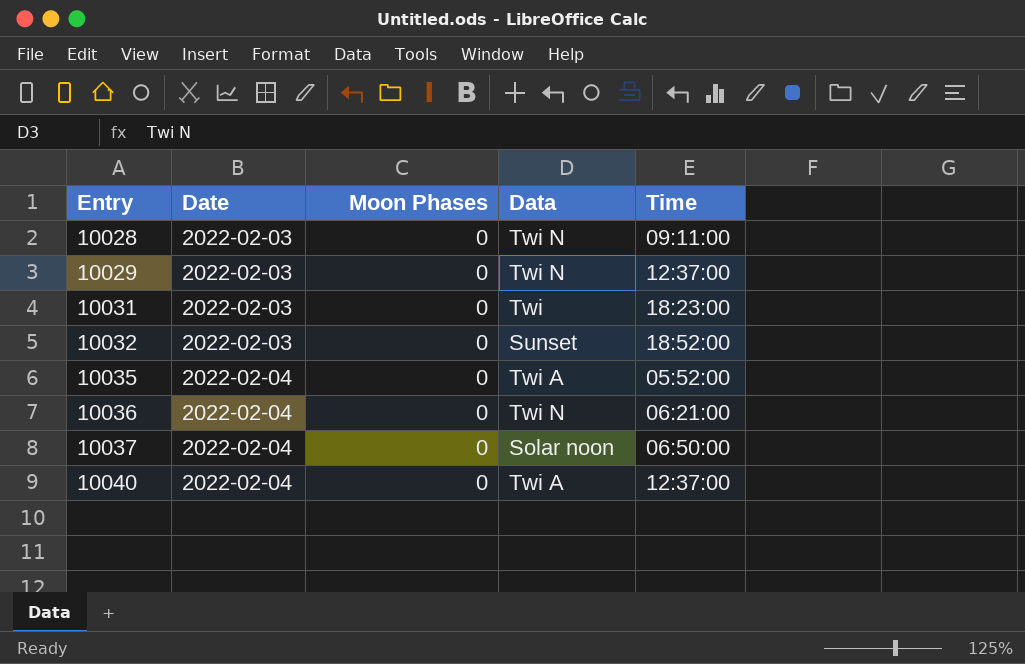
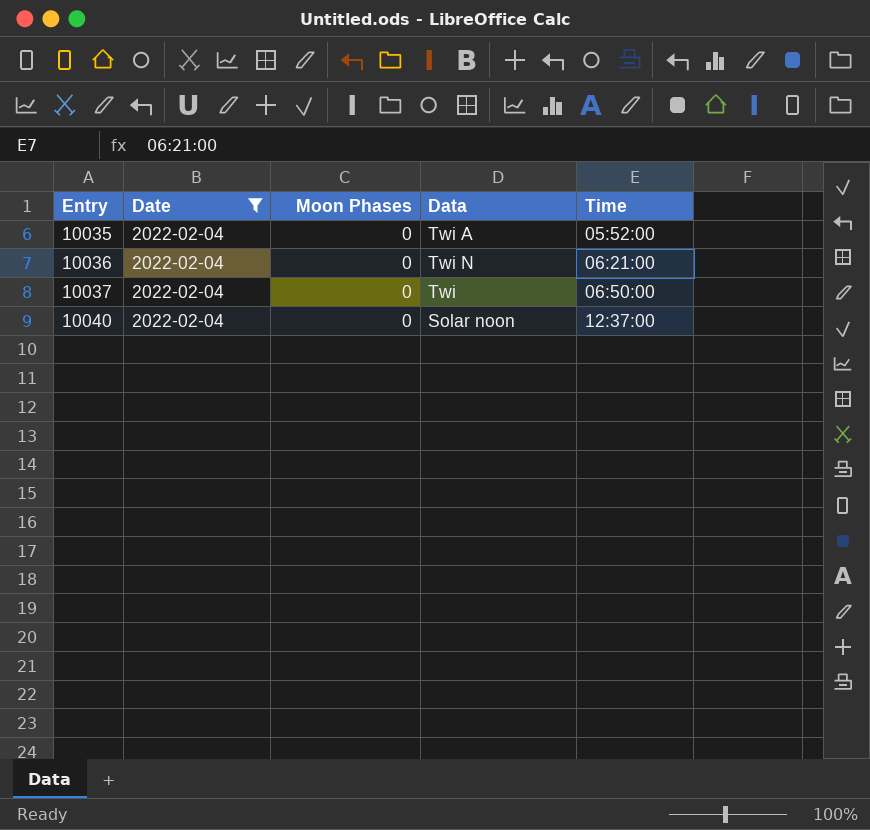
filter: none -> Date = 2022-02-04
10037 | Data: Solar noon -> Twi
10040 | Data: Twi A -> Solar noon

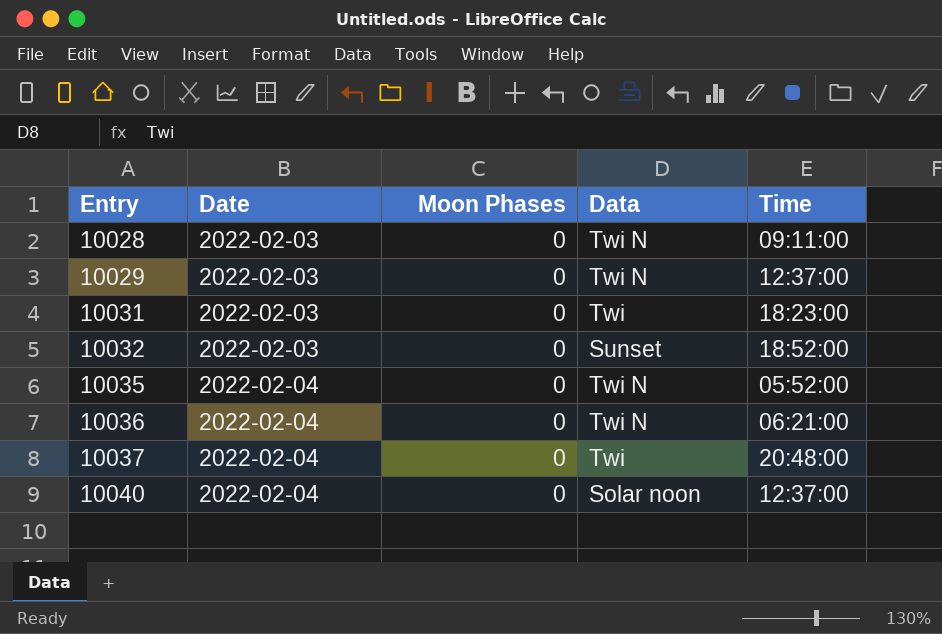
filter: Date = 2022-02-04 -> none
10035 | Data: Twi A -> Twi N
10037 | Time: 06:50:00 -> 20:48:00

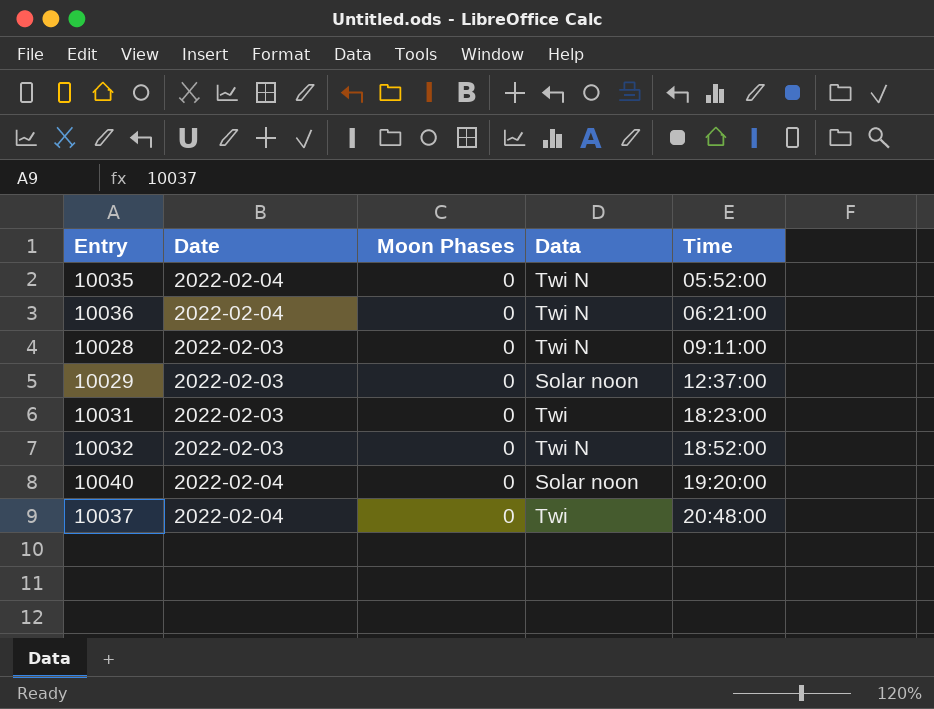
row order: Entry ascending -> Time ascending
10029 | Data: Twi N -> Solar noon
10032 | Data: Sunset -> Twi N
10040 | Time: 12:37:00 -> 19:20:00

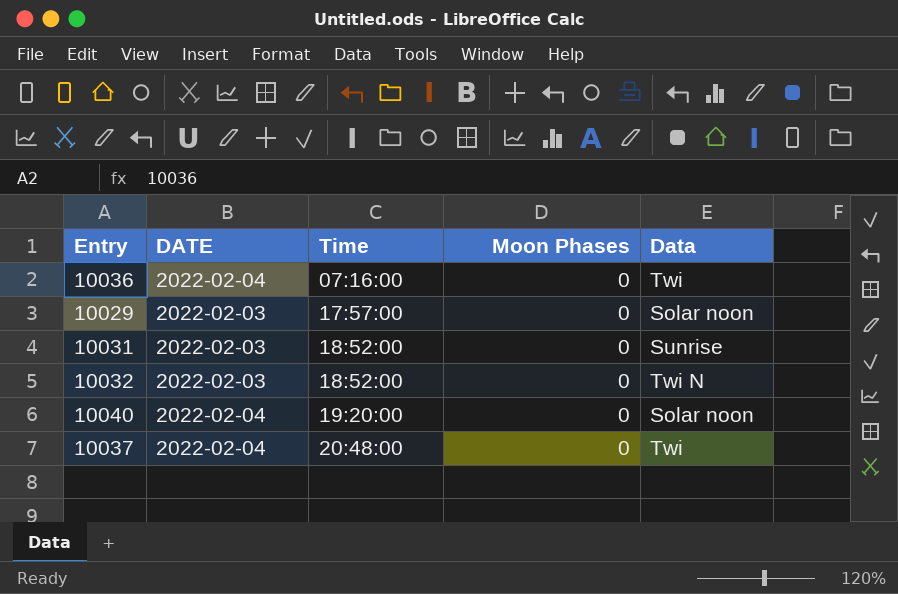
column name: Date -> DATE
column Time | position: 5 -> 3
row 10035: 2022-02-04 | 0 | Twi N | 05:52:00 -> none
row 10028: 2022-02-03 | 0 | Twi N | 09:11:00 -> none
10036 | Time: 06:21:00 -> 07:16:00
10036 | Data: Twi N -> Twi
10029 | Time: 12:37:00 -> 17:57:00
10031 | Time: 18:23:00 -> 18:52:00
10031 | Data: Twi -> Sunrise

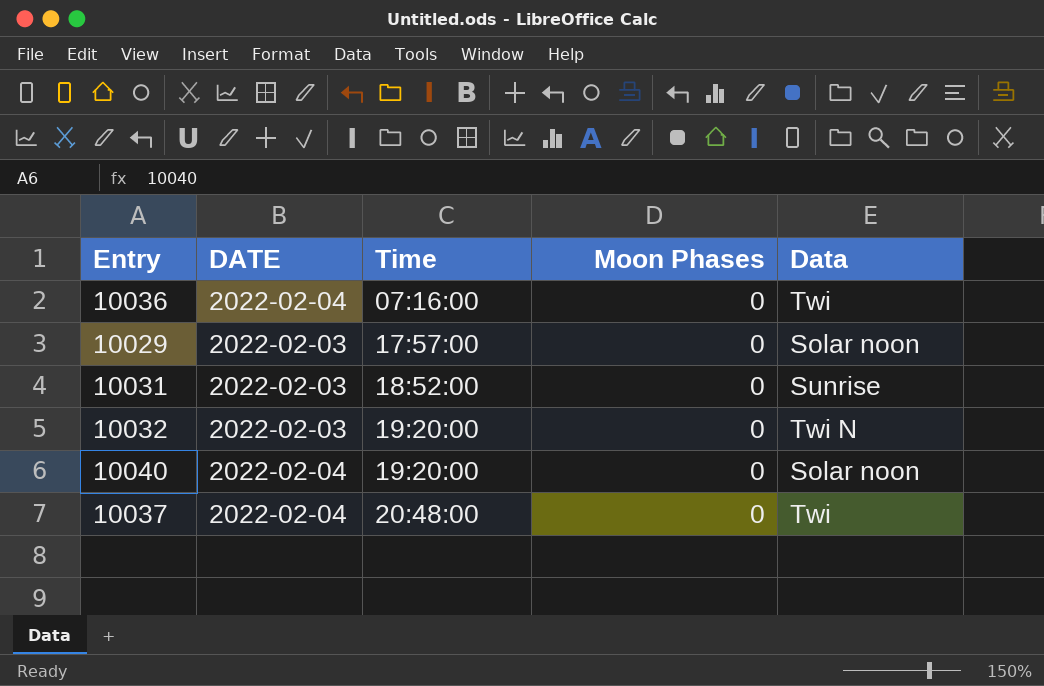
10032 | Time: 18:52:00 -> 19:20:00

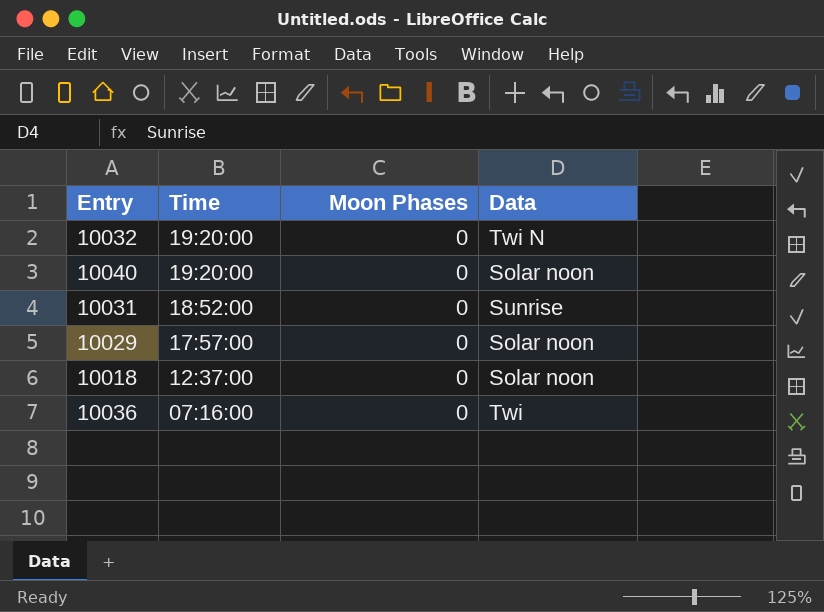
row order: Time ascending -> Time descending
column DATE | position: 2 -> none
row 10037: 2022-02-04 | 20:48:00 | 0 | Twi -> none
row 10018: none -> 12:37:00 | 0 | Solar noon

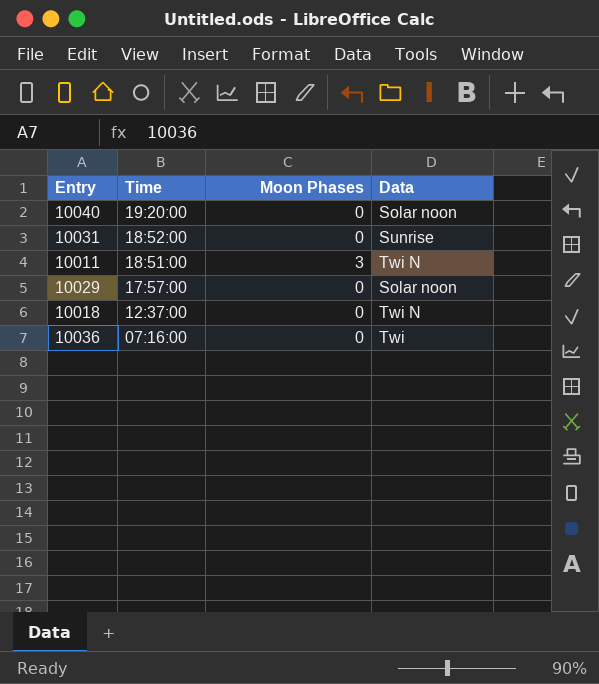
row 10032: 19:20:00 | 0 | Twi N -> none
row 10011: none -> 18:51:00 | 3 | Twi N
10018 | Data: Solar noon -> Twi N

